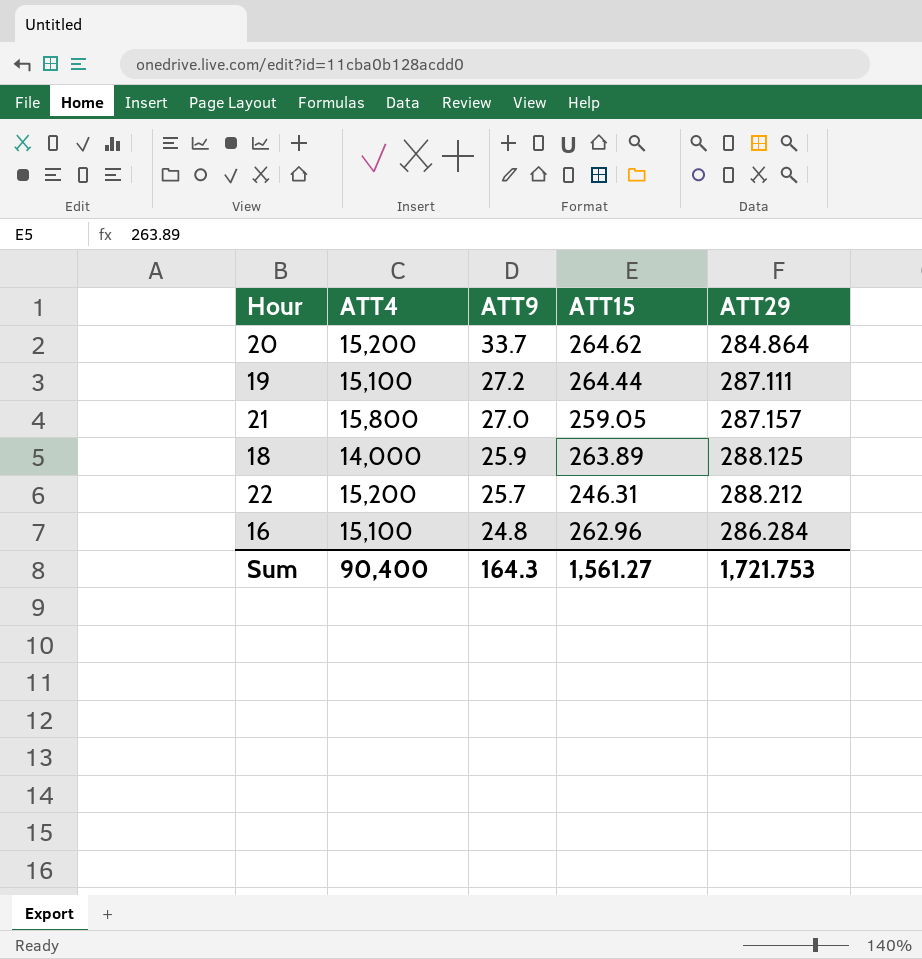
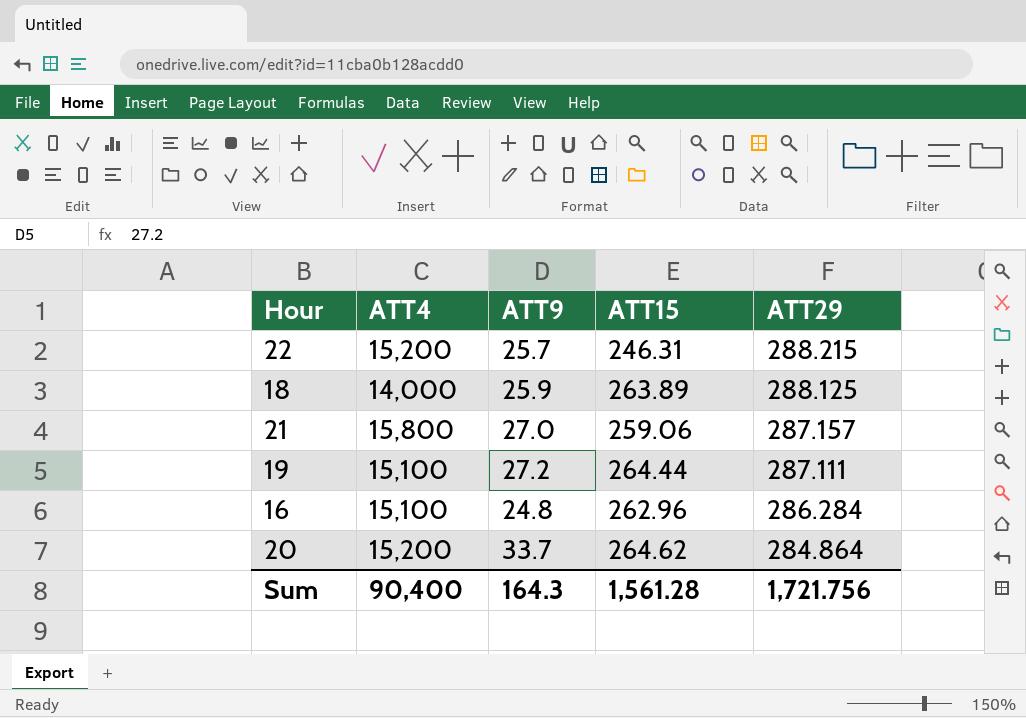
row order: ATT9 descending -> ATT29 descending
22 | ATT29: 288.212 -> 288.215
21 | ATT15: 259.05 -> 259.06
Sum | ATT15: 1,561.27 -> 1,561.28
Sum | ATT29: 1,721.753 -> 1,721.756

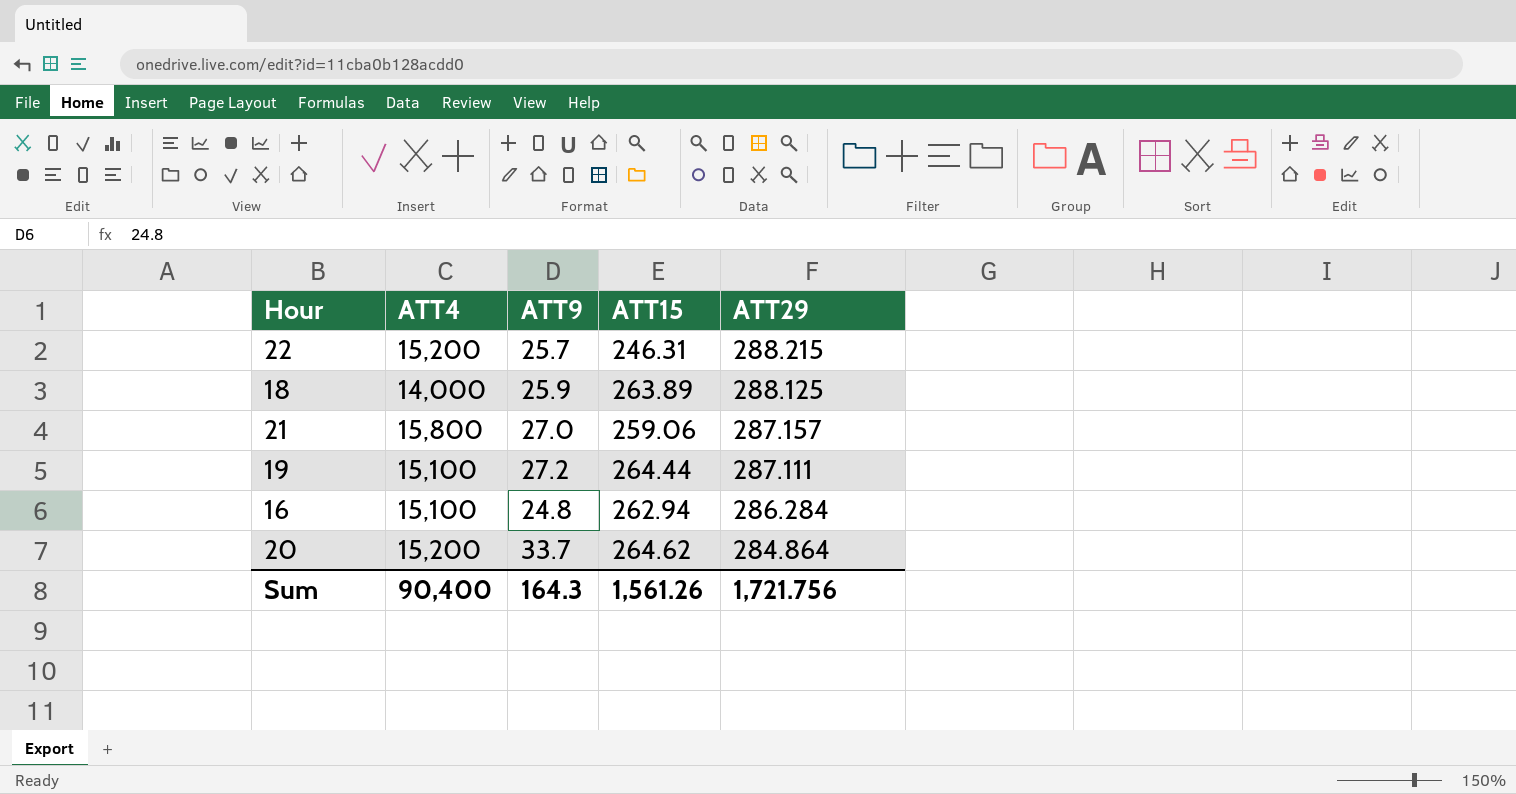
16 | ATT15: 262.96 -> 262.94
Sum | ATT15: 1,561.28 -> 1,561.26

